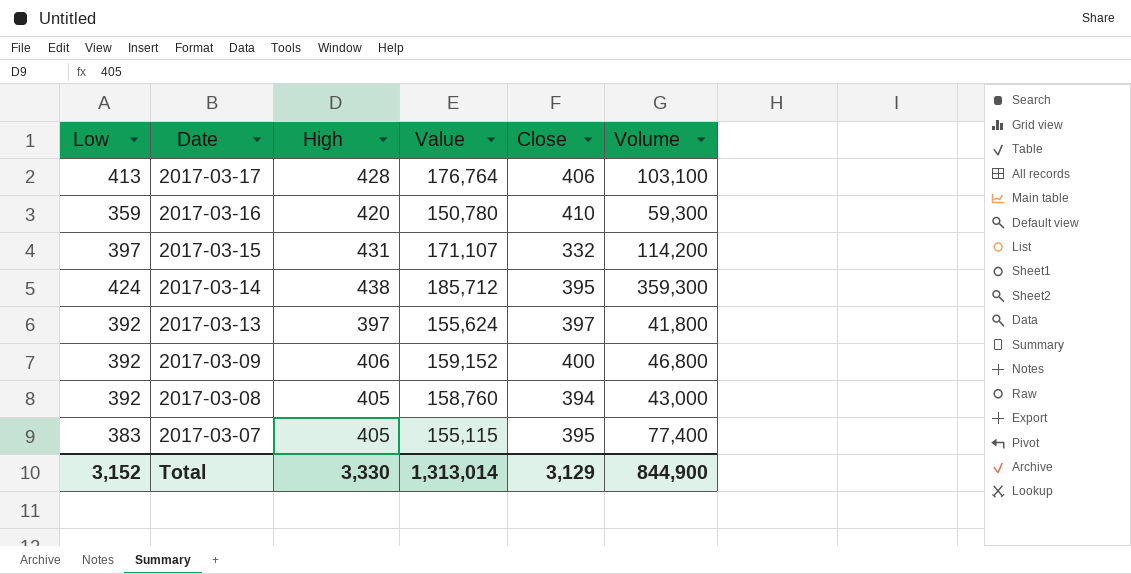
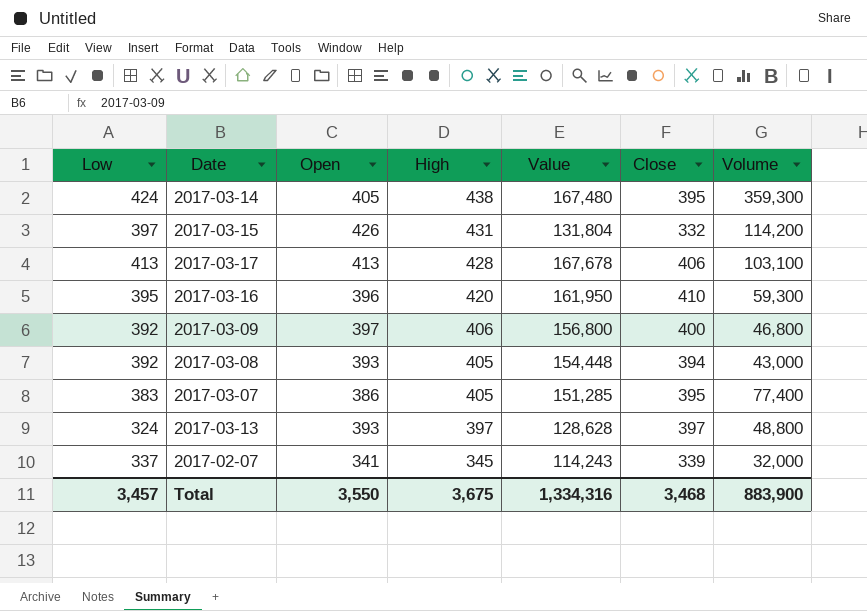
row order: Date descending -> High descending
column Open | position: none -> 3
column Value | formula: [Low] * [High] -> [Low] * [Close]
2017-03-16 | Low: 359 -> 395
2017-03-13 | Low: 392 -> 324
2017-03-13 | Volume: 41,800 -> 48,800
row 2017-02-07: none -> 337 | 341 | 345 | 114,243 | 339 | 32,000
Total | Low: 3,152 -> 3,457
Total | High: 3,330 -> 3,675
Total | Value: 1,313,014 -> 1,334,316
Total | Close: 3,129 -> 3,468
Total | Volume: 844,900 -> 883,900

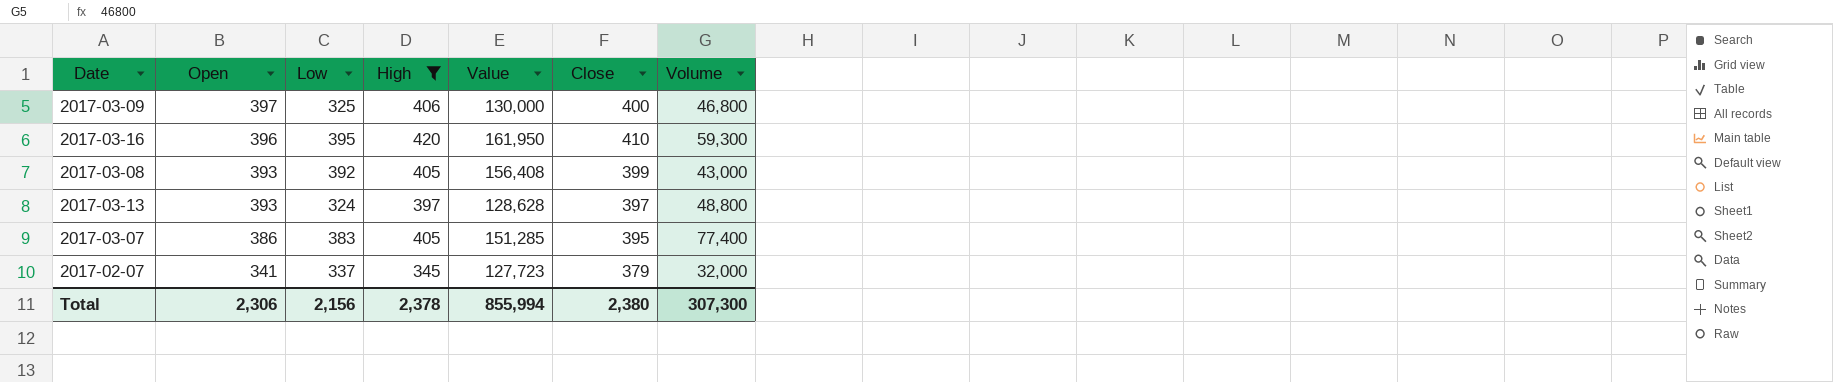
filter: none -> High <= 420
row order: High descending -> Open descending
column Low | position: 1 -> 3
2017-03-09 | Low: 392 -> 325
2017-03-09 | Value: 156,800 -> 130,000
2017-03-08 | Value: 154,448 -> 156,408
2017-03-08 | Close: 394 -> 399
2017-02-07 | Value: 114,243 -> 127,723
2017-02-07 | Close: 339 -> 379
Total | Open: 3,550 -> 2,306
Total | Low: 3,457 -> 2,156
Total | High: 3,675 -> 2,378
Total | Value: 1,334,316 -> 855,994
Total | Close: 3,468 -> 2,380
Total | Volume: 883,900 -> 307,300

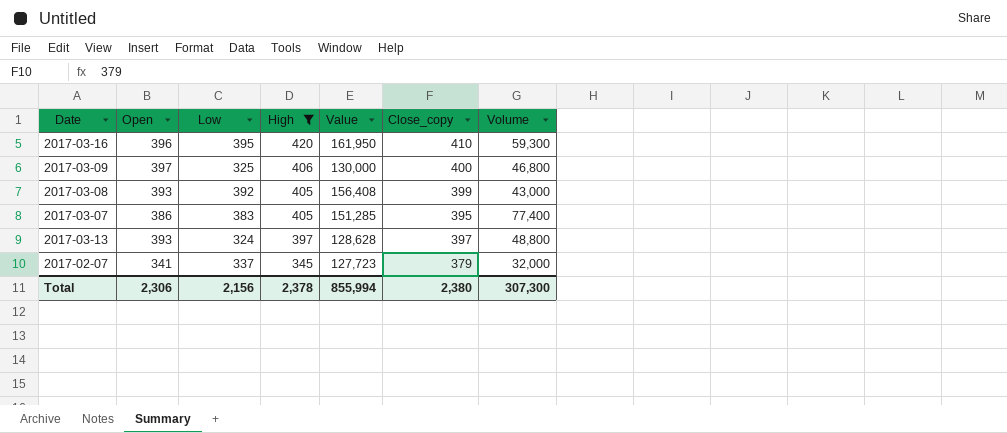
row order: Open descending -> High descending
column name: Close -> Close_copy

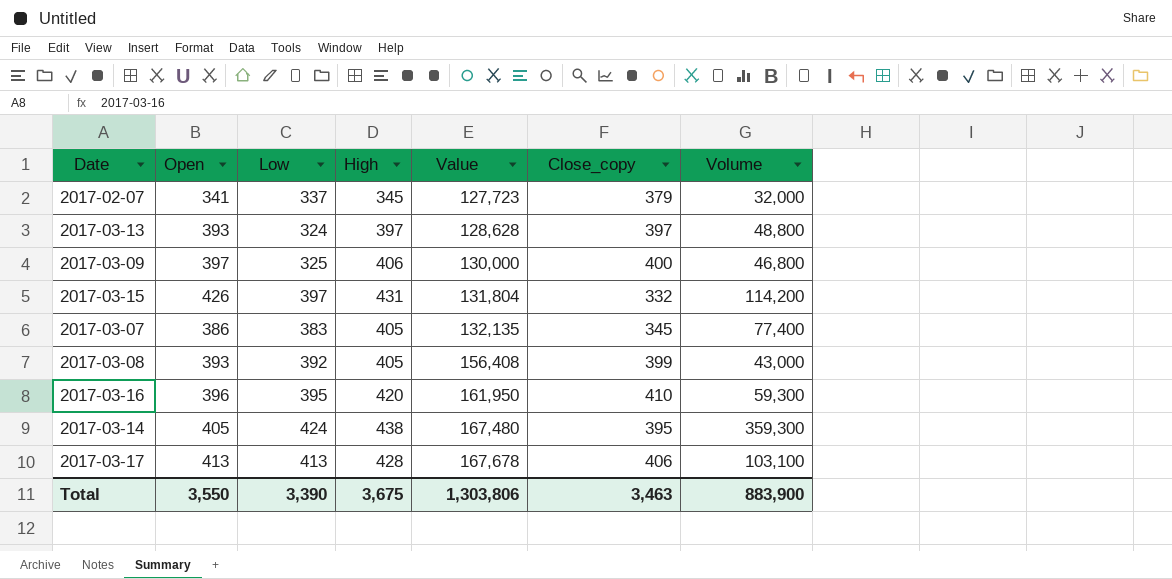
filter: High <= 420 -> none
row order: High descending -> Value ascending
2017-03-07 | Value: 151,285 -> 132,135
2017-03-07 | Close_copy: 395 -> 345
Total | Open: 2,306 -> 3,550
Total | Low: 2,156 -> 3,390
Total | High: 2,378 -> 3,675
Total | Value: 855,994 -> 1,303,806
Total | Close_copy: 2,380 -> 3,463
Total | Volume: 307,300 -> 883,900

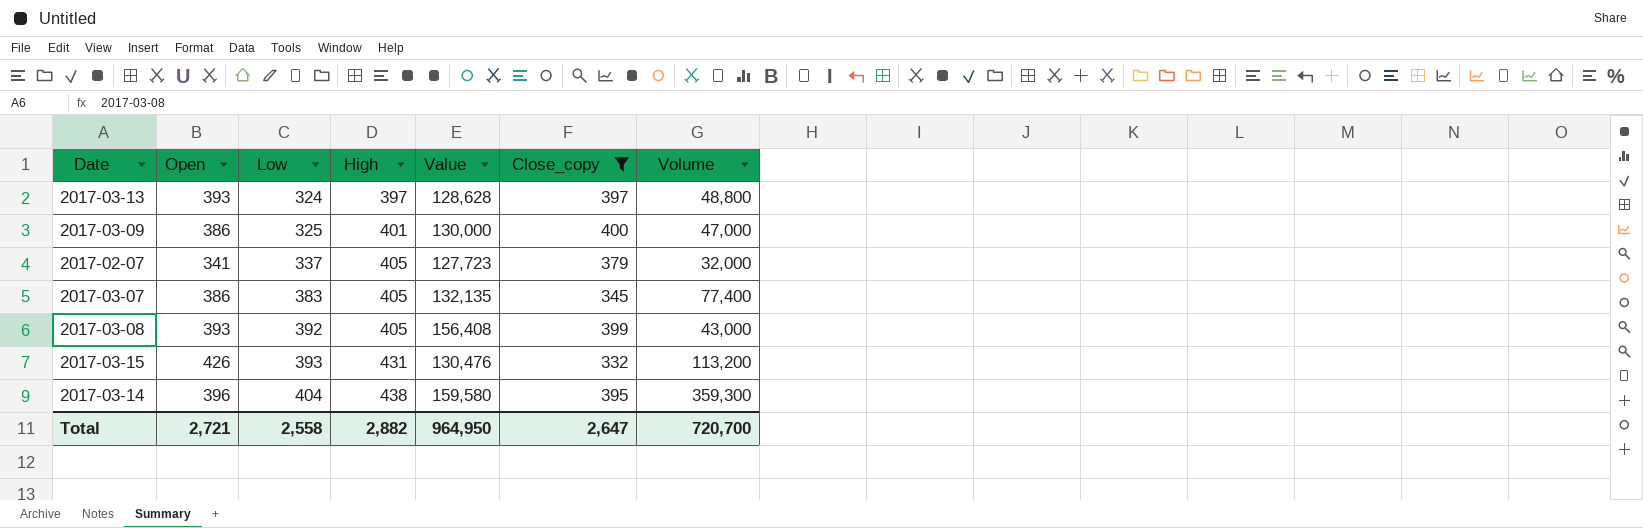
filter: none -> Close_copy <= 400
row order: Value ascending -> Low ascending
2017-03-09 | Open: 397 -> 386
2017-03-09 | High: 406 -> 401
2017-03-09 | Volume: 46,800 -> 47,000
2017-02-07 | High: 345 -> 405
2017-03-15 | Low: 397 -> 393
2017-03-15 | Value: 131,804 -> 130,476
2017-03-15 | Volume: 114,200 -> 113,200
2017-03-14 | Open: 405 -> 396
2017-03-14 | Low: 424 -> 404
2017-03-14 | Value: 167,480 -> 159,580
Total | Open: 3,550 -> 2,721
Total | Low: 3,390 -> 2,558
Total | High: 3,675 -> 2,882
Total | Value: 1,303,806 -> 964,950
Total | Close_copy: 3,463 -> 2,647
Total | Volume: 883,900 -> 720,700

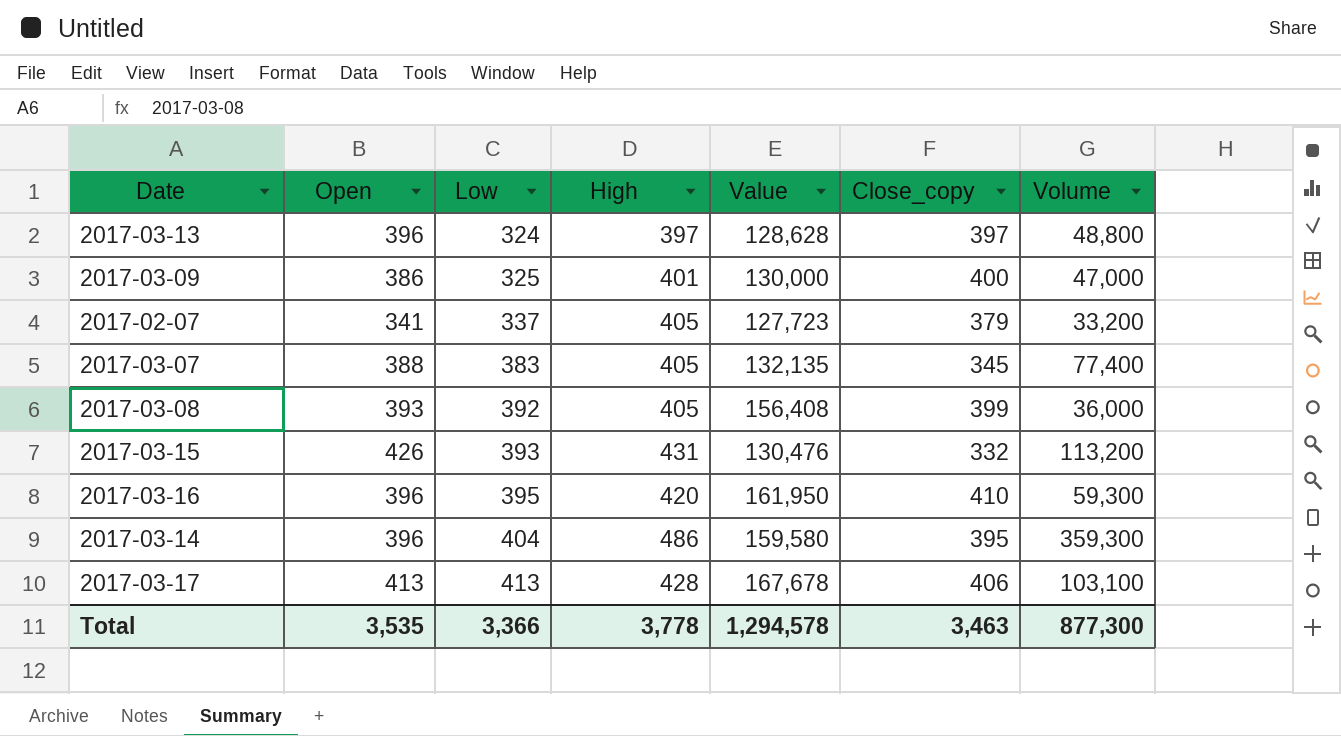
filter: Close_copy <= 400 -> none
2017-03-13 | Open: 393 -> 396
2017-02-07 | Volume: 32,000 -> 33,200
2017-03-07 | Open: 386 -> 388
2017-03-08 | Volume: 43,000 -> 36,000
2017-03-14 | High: 438 -> 486
Total | Open: 2,721 -> 3,535
Total | Low: 2,558 -> 3,366
Total | High: 2,882 -> 3,778
Total | Value: 964,950 -> 1,294,578
Total | Close_copy: 2,647 -> 3,463
Total | Volume: 720,700 -> 877,300

